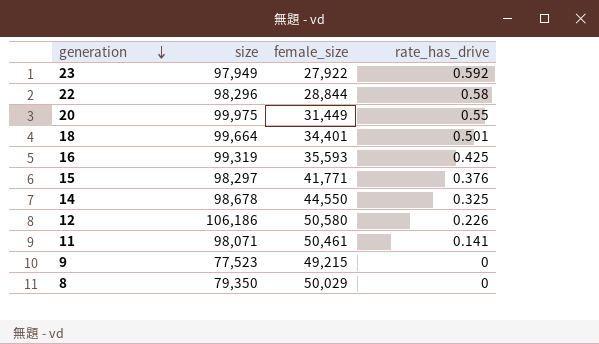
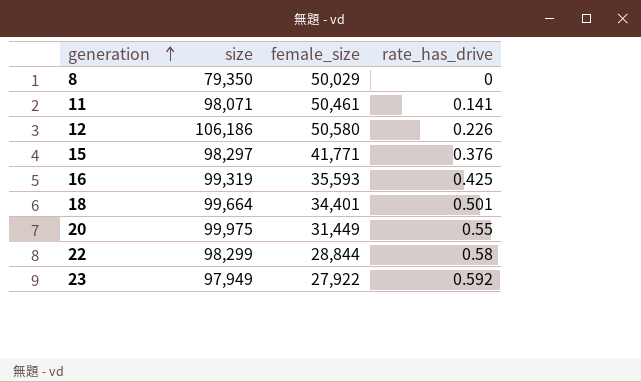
row order: generation descending -> generation ascending
row 14: 98,678 | 44,550 | 0.325 -> none
row 9: 77,523 | 49,215 | 0 -> none
22 | size: 98,296 -> 98,299

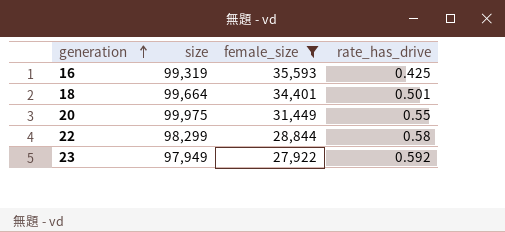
filter: none -> female_size <= 35,593

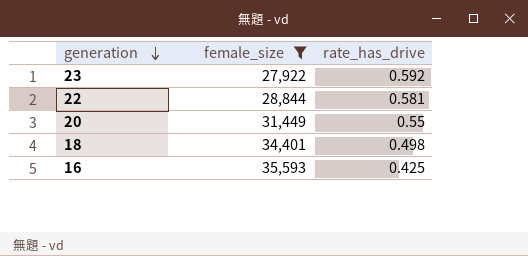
row order: generation ascending -> generation descending
column size | position: 2 -> none
22 | rate_has_drive: 0.58 -> 0.581
18 | rate_has_drive: 0.501 -> 0.498

